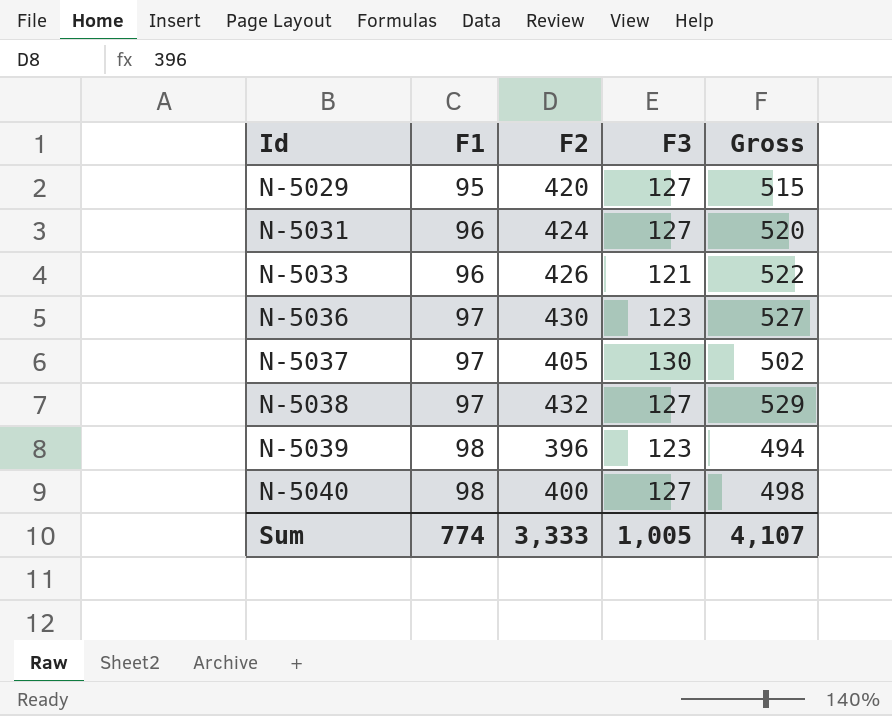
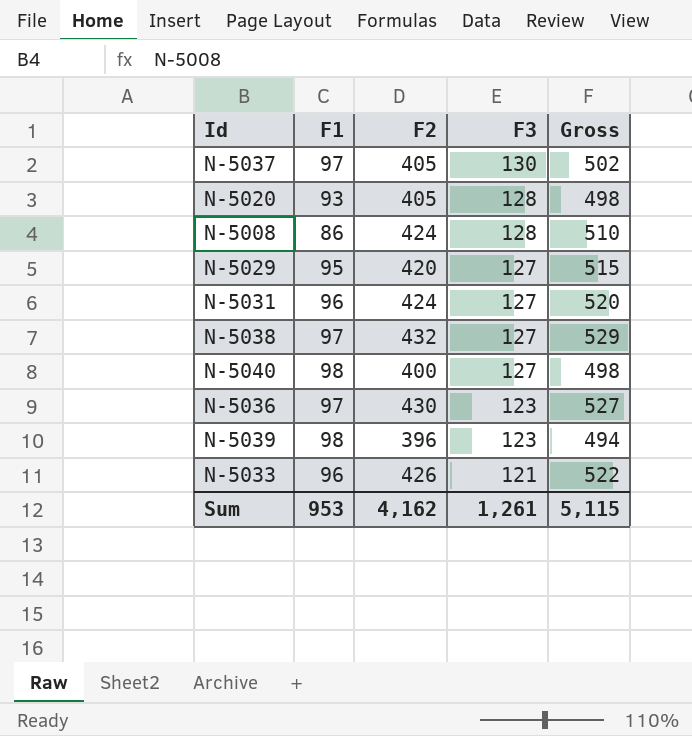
row order: Id ascending -> F3 descending
row N-5020: none -> 93 | 405 | 128 | 498
row N-5008: none -> 86 | 424 | 128 | 510
Sum | F1: 774 -> 953
Sum | F2: 3,333 -> 4,162
Sum | F3: 1,005 -> 1,261
Sum | Gross: 4,107 -> 5,115

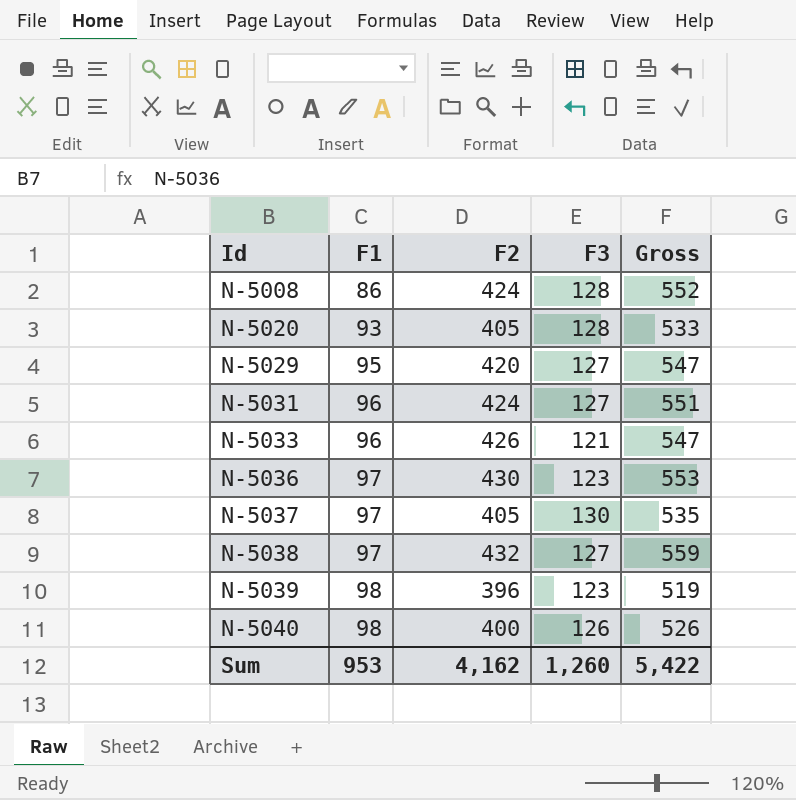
row order: F3 descending -> Id ascending
column Gross | formula: [F1] + [F2] -> [F2] + [F3]
N-5040 | F3: 127 -> 126
Sum | F3: 1,261 -> 1,260
Sum | Gross: 5,115 -> 5,422

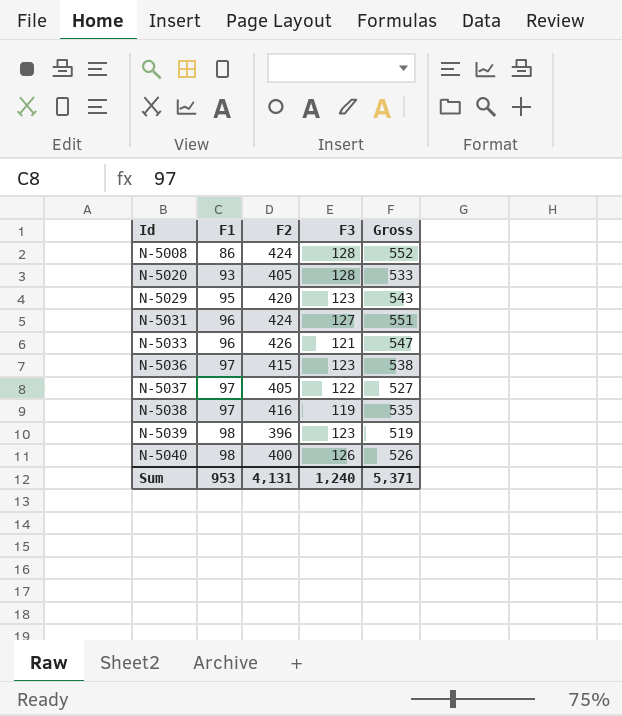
N-5029 | F3: 127 -> 123
N-5029 | Gross: 547 -> 543
N-5036 | F2: 430 -> 415
N-5036 | Gross: 553 -> 538
N-5037 | F3: 130 -> 122
N-5037 | Gross: 535 -> 527
N-5038 | F2: 432 -> 416
N-5038 | F3: 127 -> 119
N-5038 | Gross: 559 -> 535
Sum | F2: 4,162 -> 4,131
Sum | F3: 1,260 -> 1,240
Sum | Gross: 5,422 -> 5,371

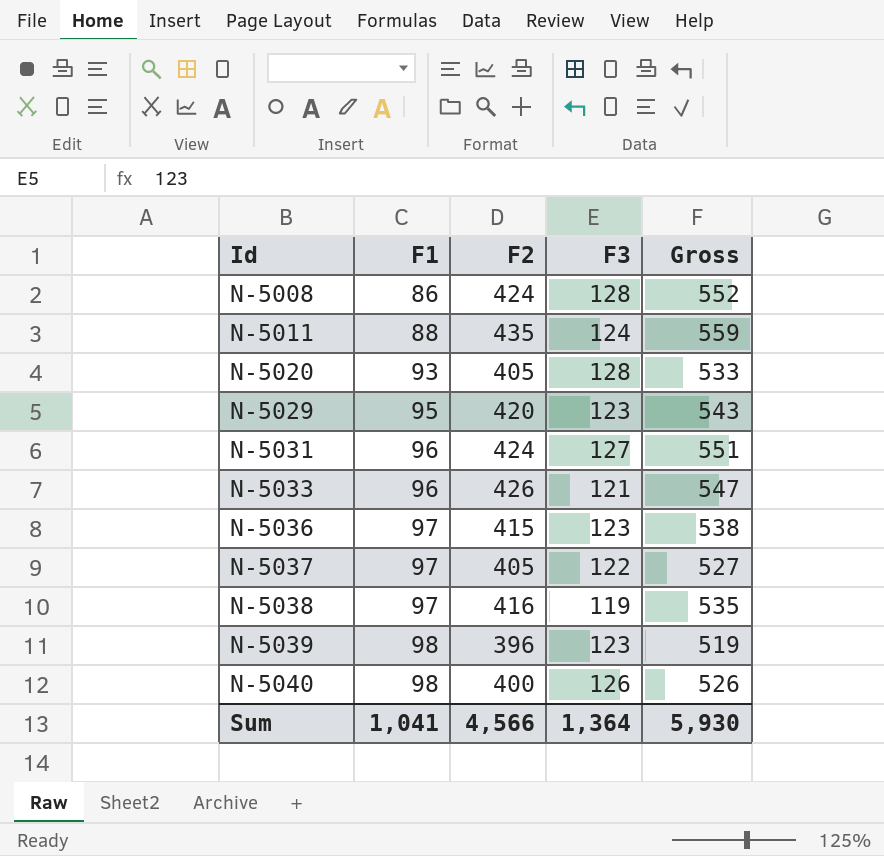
row N-5011: none -> 88 | 435 | 124 | 559
Sum | F1: 953 -> 1,041
Sum | F2: 4,131 -> 4,566
Sum | F3: 1,240 -> 1,364
Sum | Gross: 5,371 -> 5,930

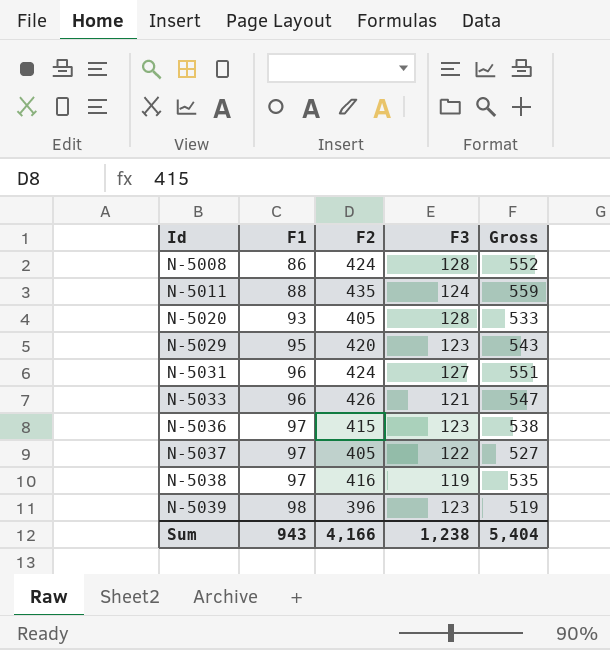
row N-5040: 98 | 400 | 126 | 526 -> none
Sum | F1: 1,041 -> 943
Sum | F2: 4,566 -> 4,166
Sum | F3: 1,364 -> 1,238
Sum | Gross: 5,930 -> 5,404

